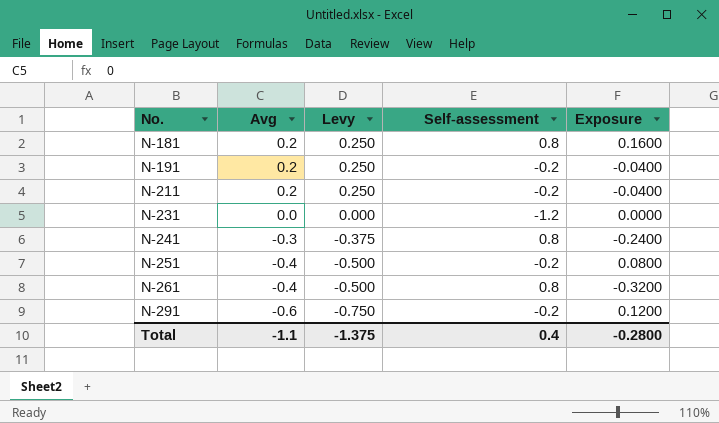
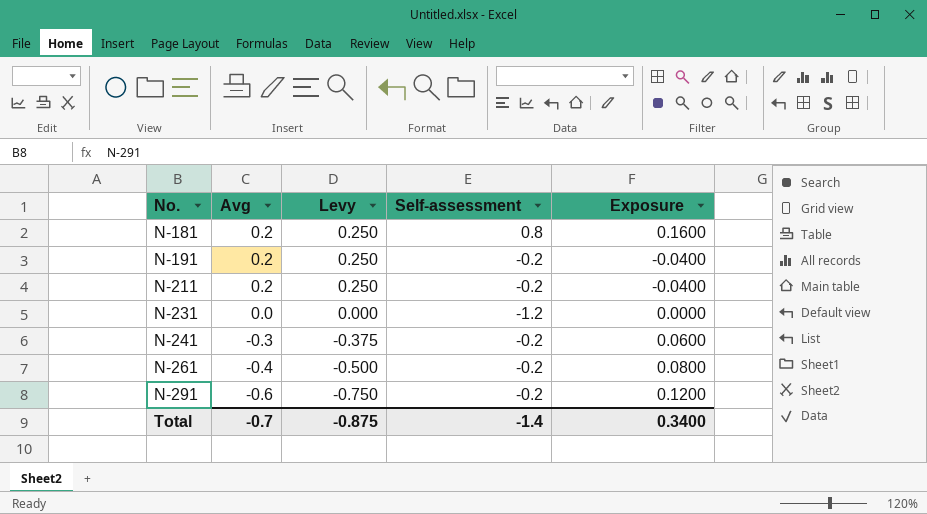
row N-251: -0.4 | -0.500 | -0.2 | 0.0800 -> none
N-241 | Self-assessment: 0.8 -> -0.2
N-241 | Exposure: -0.2400 -> 0.0600
N-261 | Self-assessment: 0.8 -> -0.2
N-261 | Exposure: -0.3200 -> 0.0800
Total | Avg: -1.1 -> -0.7
Total | Levy: -1.375 -> -0.875
Total | Self-assessment: 0.4 -> -1.4
Total | Exposure: -0.2800 -> 0.3400

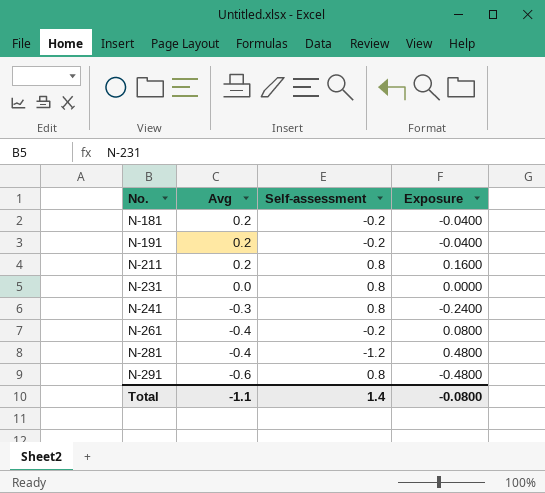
column Levy | formula: [Avg] * 1.25 -> none
N-181 | Self-assessment: 0.8 -> -0.2
N-181 | Exposure: 0.1600 -> -0.0400
N-211 | Self-assessment: -0.2 -> 0.8
N-211 | Exposure: -0.0400 -> 0.1600
N-231 | Self-assessment: -1.2 -> 0.8
N-241 | Self-assessment: -0.2 -> 0.8
N-241 | Exposure: 0.0600 -> -0.2400
row N-281: none -> -0.4 | -1.2 | 0.4800
N-291 | Self-assessment: -0.2 -> 0.8
N-291 | Exposure: 0.1200 -> -0.4800
Total | Avg: -0.7 -> -1.1
Total | Self-assessment: -1.4 -> 1.4
Total | Exposure: 0.3400 -> -0.0800

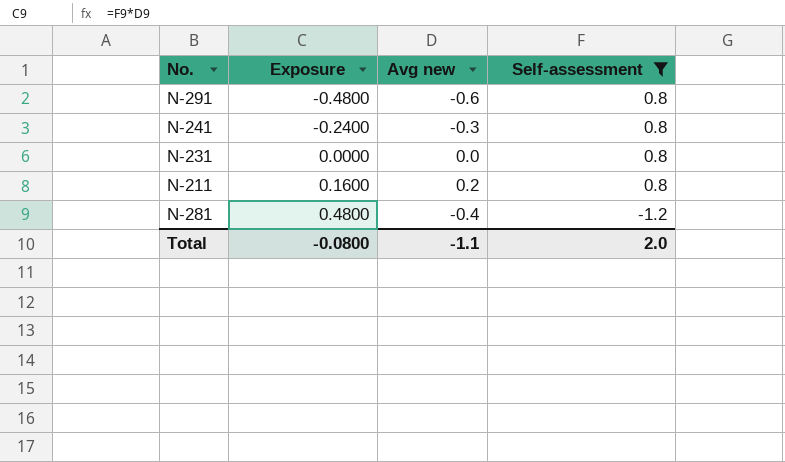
filter: none -> Self-assessment != -0.2
row order: No. ascending -> Exposure ascending
column Exposure | position: 4 -> 2
column name: Avg -> Avg new
Total | Self-assessment: 1.4 -> 2.0

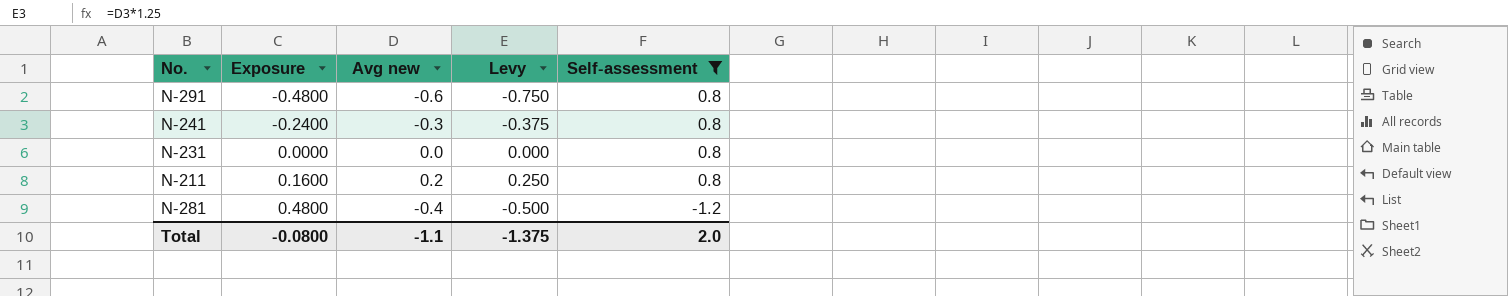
column Levy | formula: none -> [Avg new] * 1.25

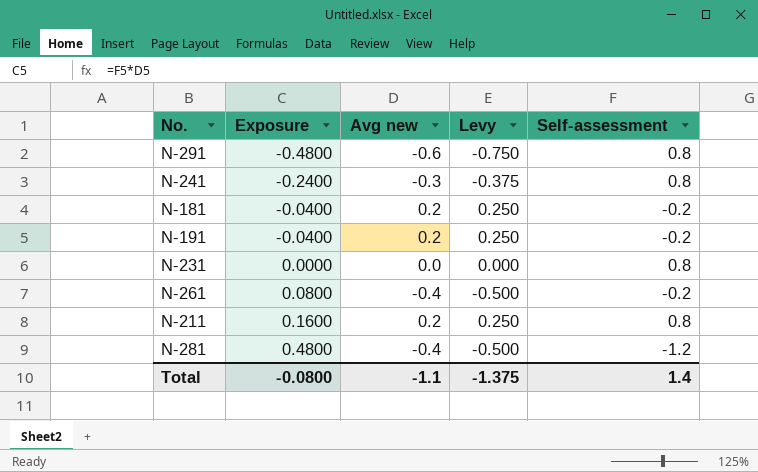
filter: Self-assessment != -0.2 -> none
Total | Self-assessment: 2.0 -> 1.4

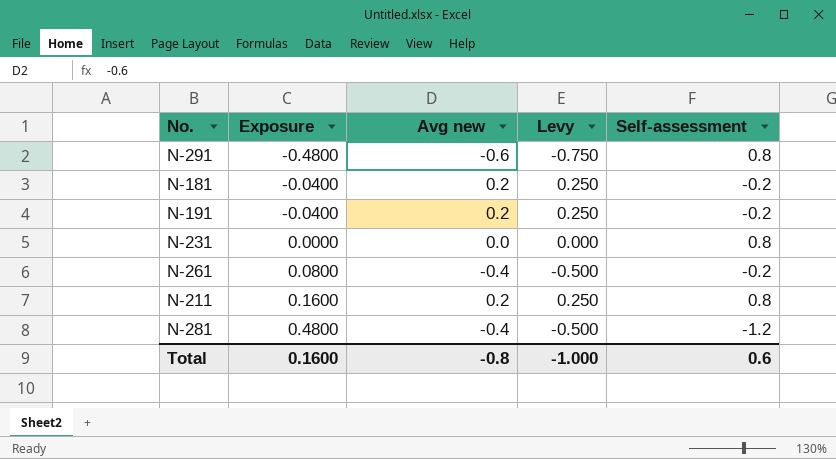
row N-241: -0.2400 | -0.3 | -0.375 | 0.8 -> none
Total | Exposure: -0.0800 -> 0.1600
Total | Avg new: -1.1 -> -0.8
Total | Levy: -1.375 -> -1.000
Total | Self-assessment: 1.4 -> 0.6

